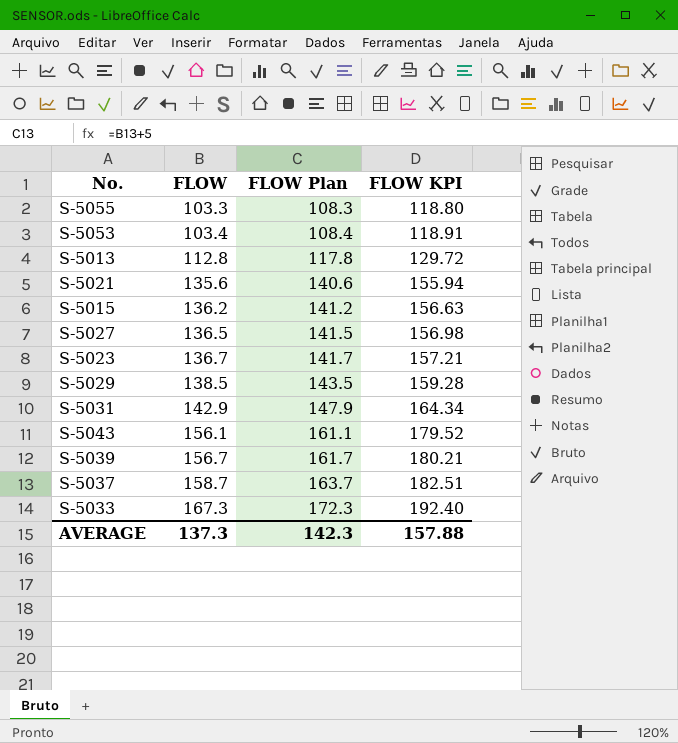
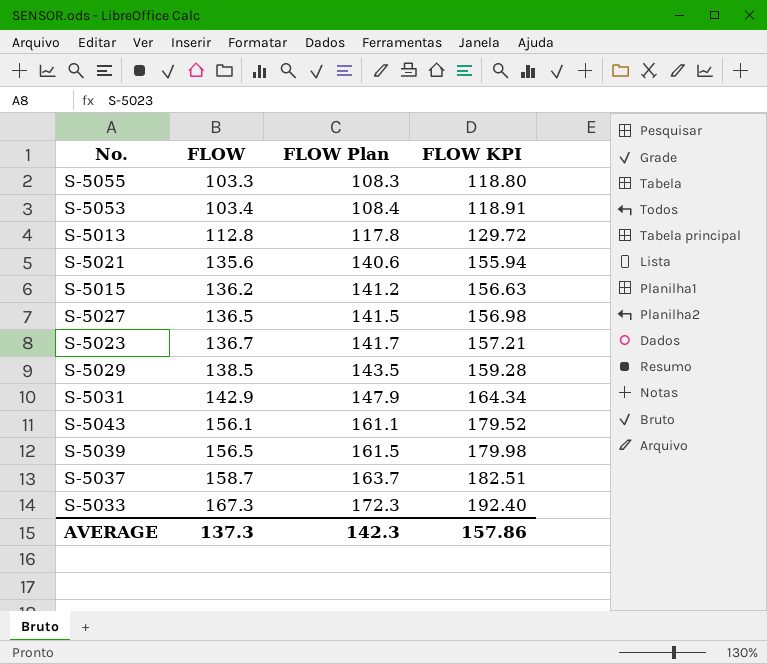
S-5039 | FLOW: 156.7 -> 156.5
S-5039 | FLOW Plan: 161.7 -> 161.5
S-5039 | FLOW KPI: 180.21 -> 179.98
AVERAGE | FLOW KPI: 157.88 -> 157.86

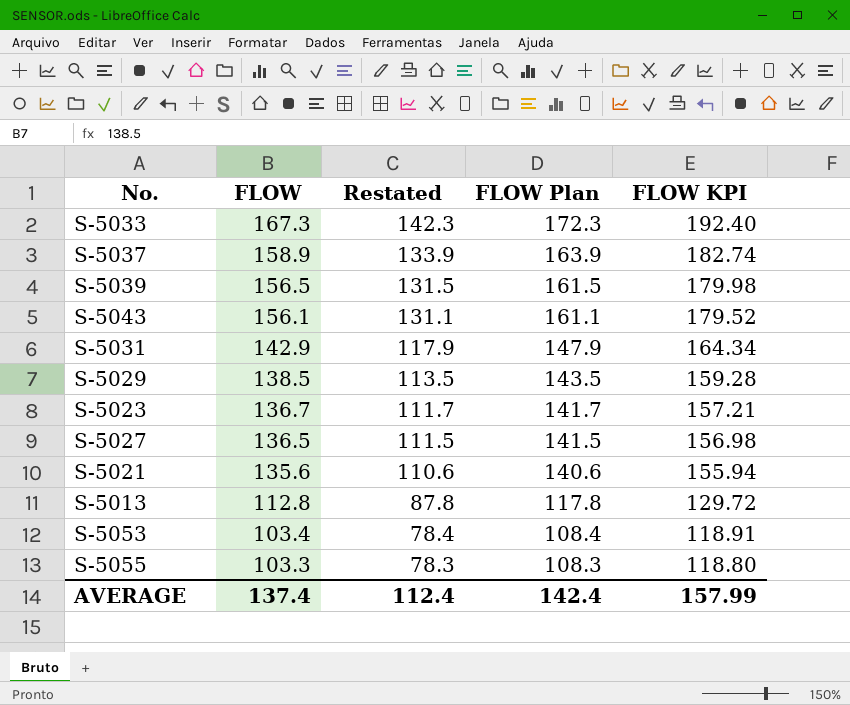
row order: FLOW ascending -> FLOW descending
column Restated | formula: none -> [FLOW] - 25
row S-5015: 136.2 | 141.2 | 156.63 -> none
S-5037 | FLOW: 158.7 -> 158.9
S-5037 | FLOW Plan: 163.7 -> 163.9
S-5037 | FLOW KPI: 182.51 -> 182.74
AVERAGE | FLOW: 137.3 -> 137.4
AVERAGE | FLOW Plan: 142.3 -> 142.4
AVERAGE | FLOW KPI: 157.86 -> 157.99

